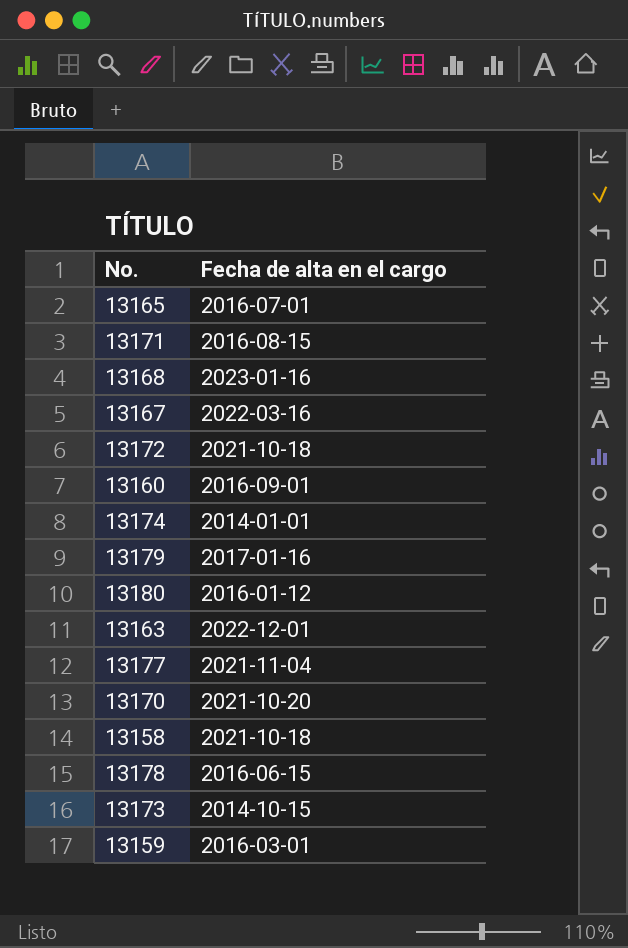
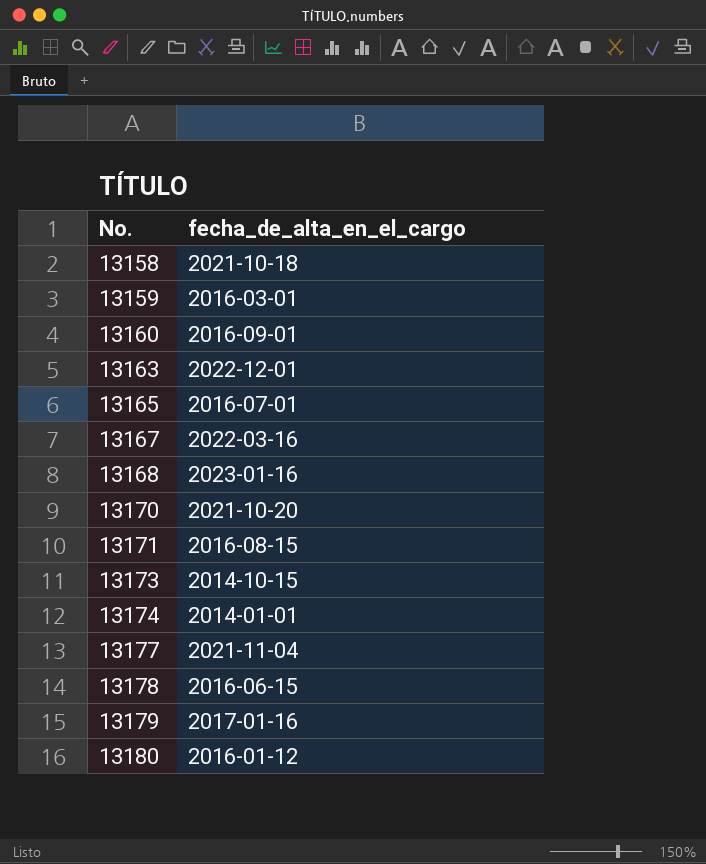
row order: none -> No. ascending
column name: Fecha de alta en el cargo -> fecha_de_alta_en_el_cargo
row 13172: 2021-10-18 -> none

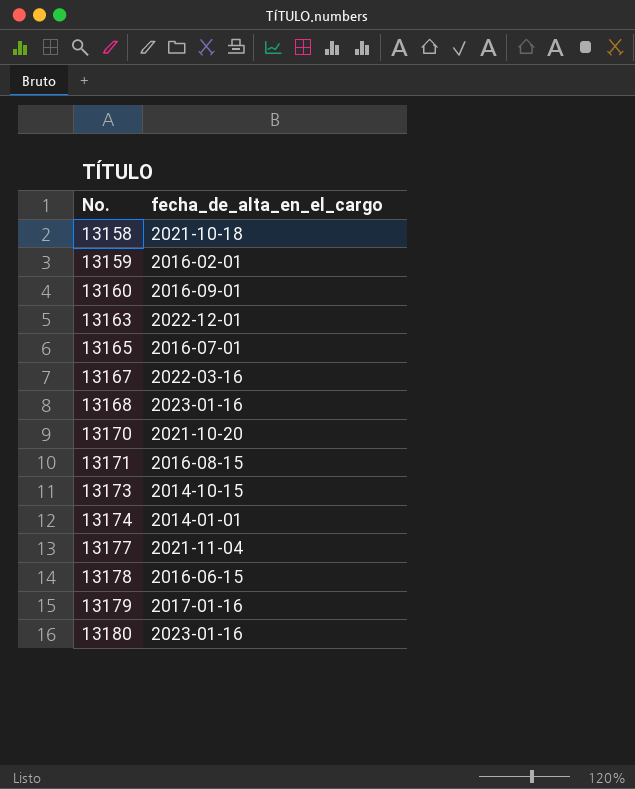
13159 | fecha_de_alta_en_el_cargo: 2016-03-01 -> 2016-02-01
13180 | fecha_de_alta_en_el_cargo: 2016-01-12 -> 2023-01-16

